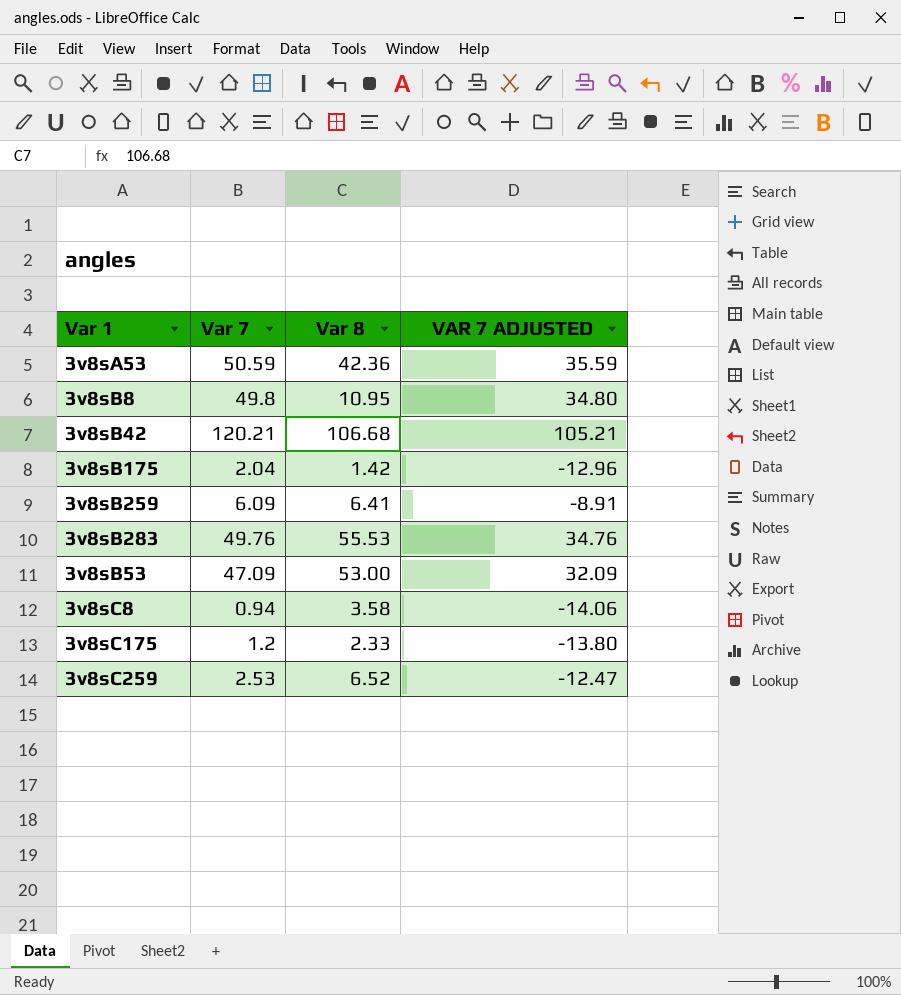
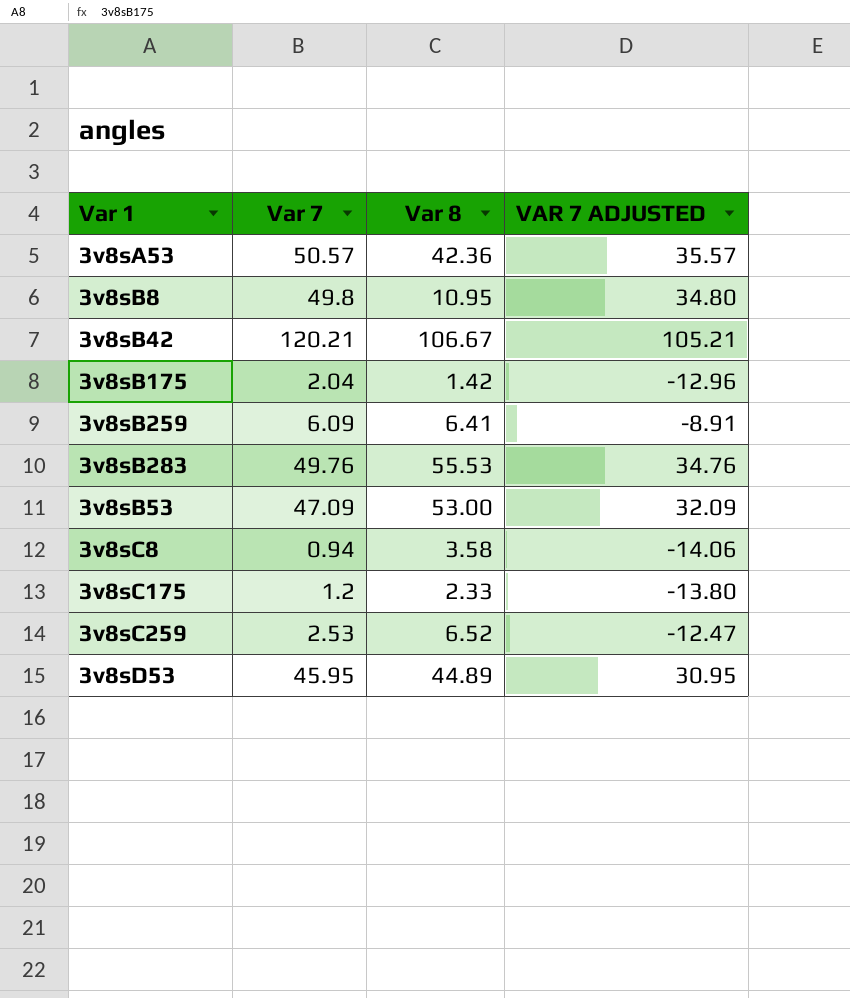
3v8sA53 | Var 7: 50.59 -> 50.57
3v8sA53 | VAR 7 ADJUSTED: 35.59 -> 35.57
3v8sB42 | Var 8: 106.68 -> 106.67
row 3v8sD53: none -> 45.95 | 44.89 | 30.95

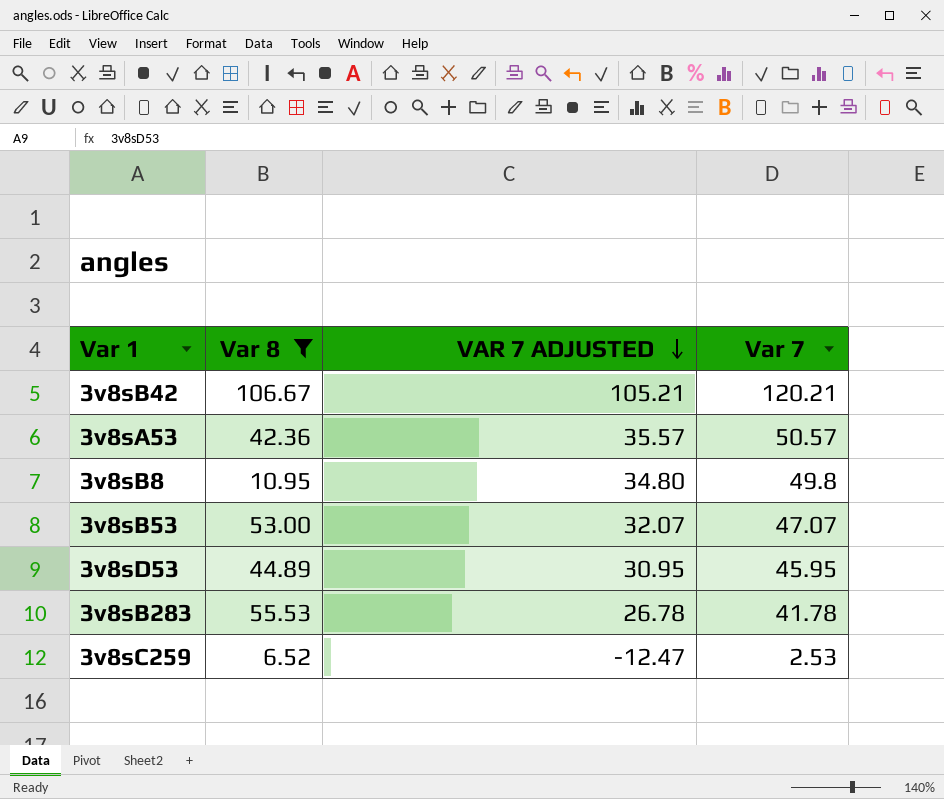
filter: none -> Var 8 >= 6.52
row order: none -> VAR 7 ADJUSTED descending
column Var 7 | position: 2 -> 4
3v8sB53 | VAR 7 ADJUSTED: 32.09 -> 32.07
3v8sB53 | Var 7: 47.09 -> 47.07
3v8sB283 | VAR 7 ADJUSTED: 34.76 -> 26.78
3v8sB283 | Var 7: 49.76 -> 41.78

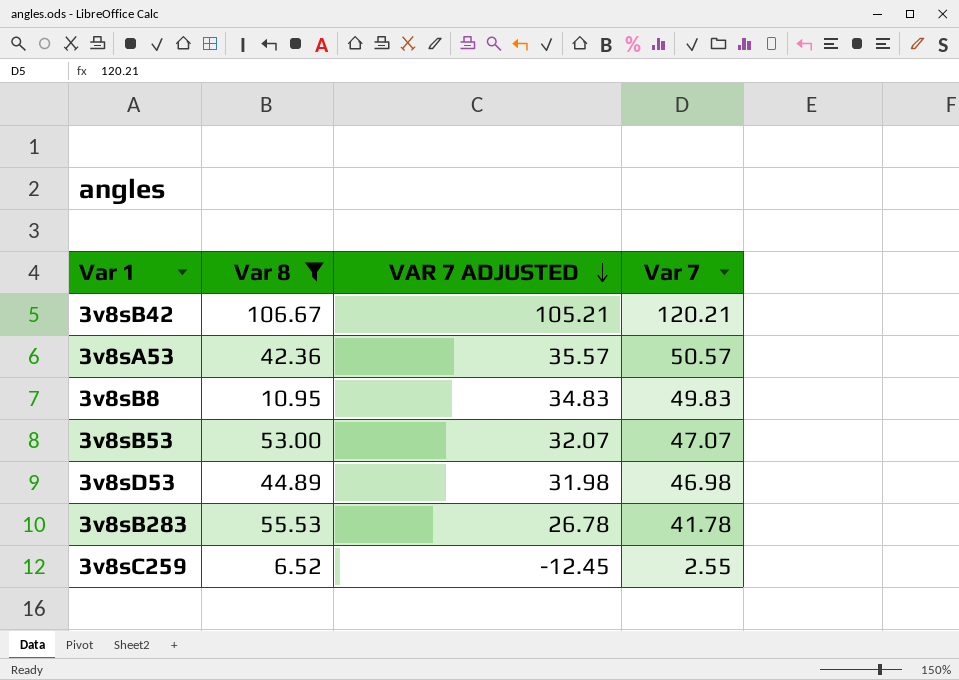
3v8sB8 | VAR 7 ADJUSTED: 34.80 -> 34.83
3v8sB8 | Var 7: 49.8 -> 49.83
3v8sD53 | VAR 7 ADJUSTED: 30.95 -> 31.98
3v8sD53 | Var 7: 45.95 -> 46.98
3v8sC259 | VAR 7 ADJUSTED: -12.47 -> -12.45
3v8sC259 | Var 7: 2.53 -> 2.55

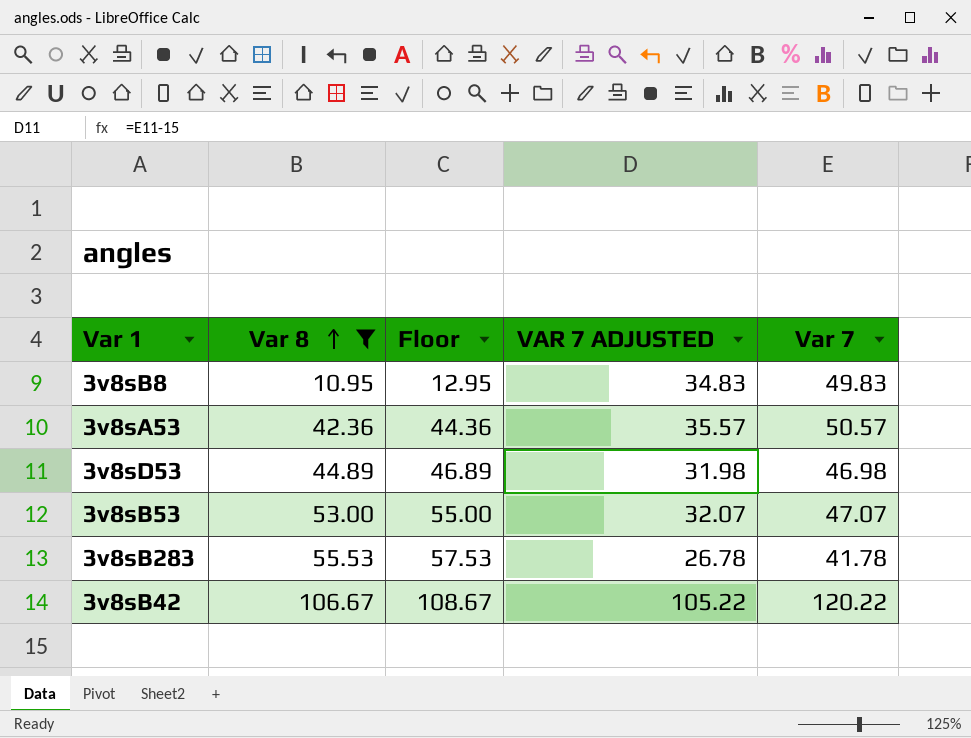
row order: VAR 7 ADJUSTED descending -> Var 8 ascending
column Floor | formula: none -> [Var 8] + 2
row 3v8sC259: 6.52 | -12.45 | 2.55 -> none
3v8sB42 | VAR 7 ADJUSTED: 105.21 -> 105.22
3v8sB42 | Var 7: 120.21 -> 120.22

